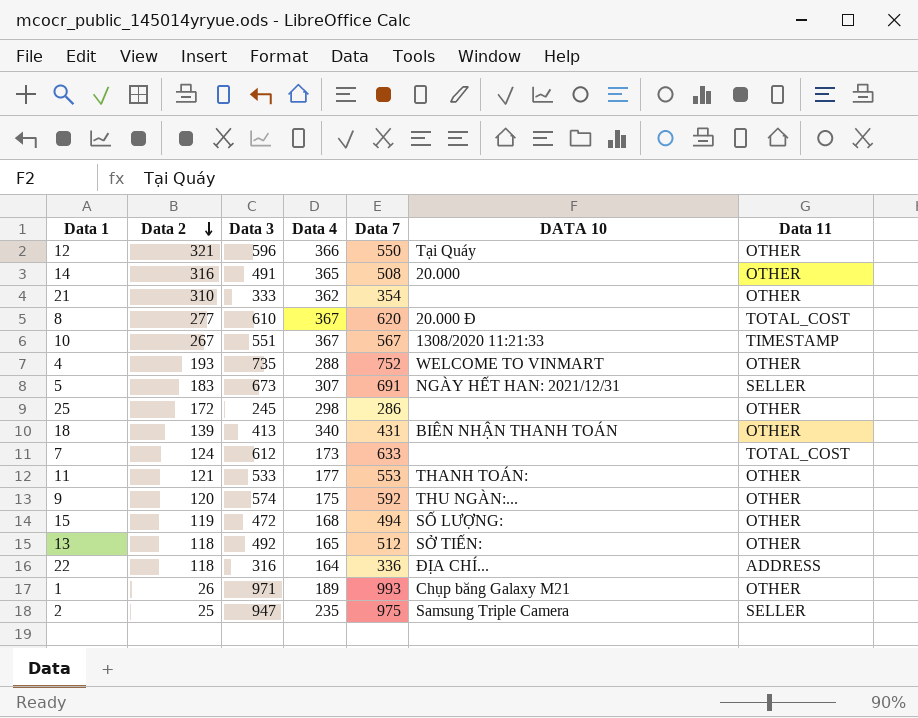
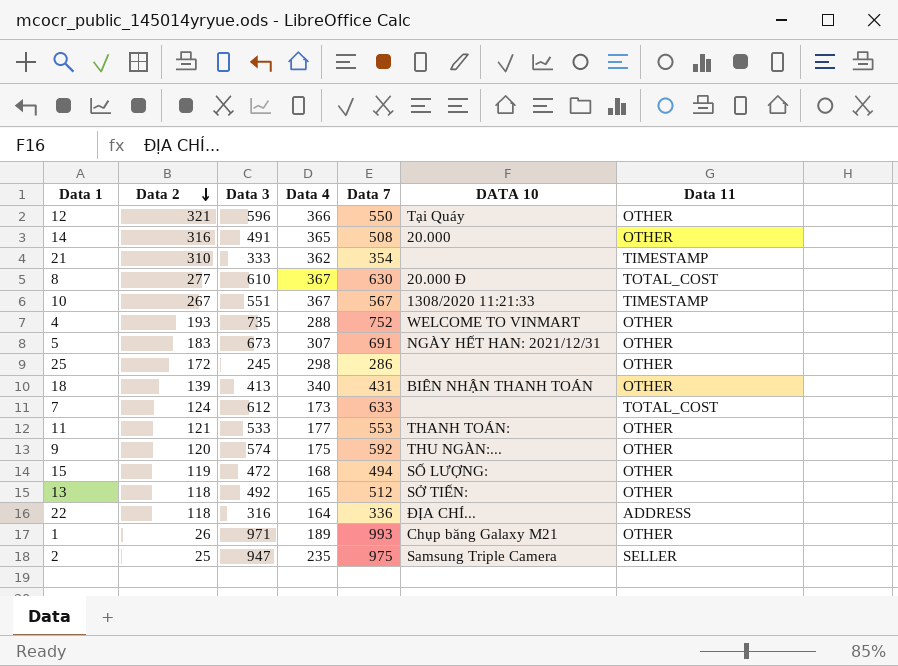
21 | Data 11: OTHER -> TIMESTAMP
8 | Data 7: 620 -> 630
5 | Data 11: SELLER -> OTHER

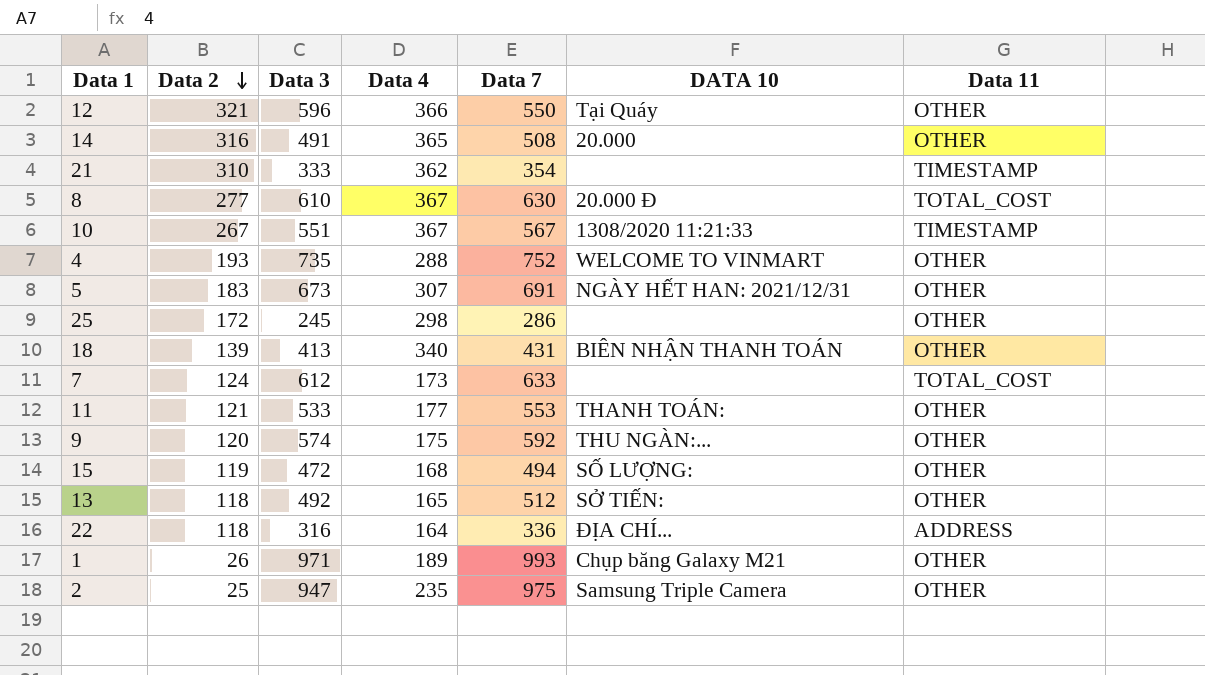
2 | Data 11: SELLER -> OTHER

